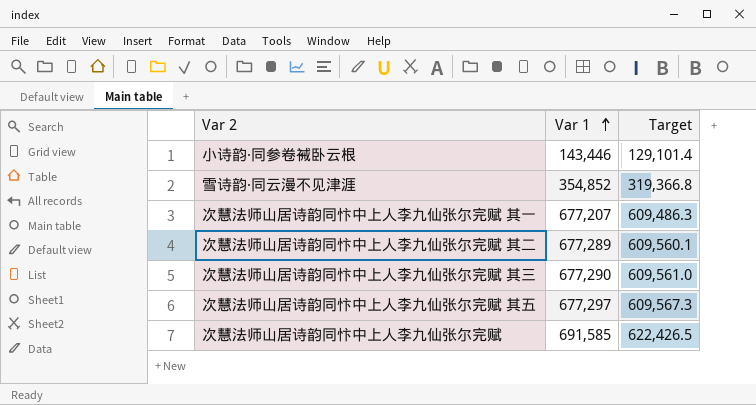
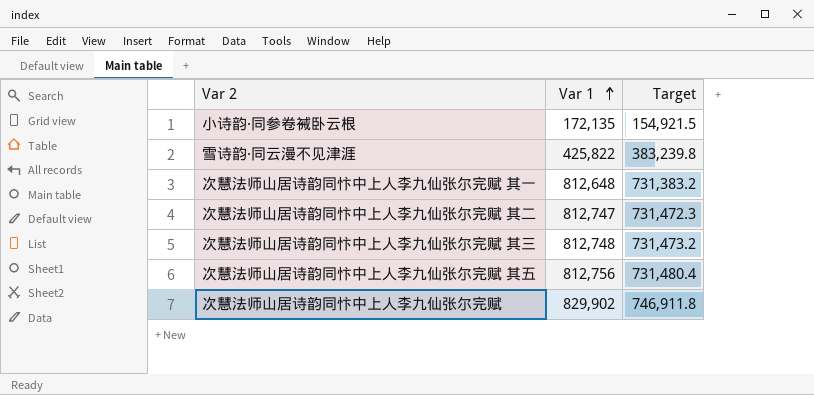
小诗韵·同参卷裓卧云根 | Var 1: 143,446 -> 172,135
小诗韵·同参卷裓卧云根 | Target: 129,101.4 -> 154,921.5
雪诗韵·同云漫不见津涯 | Var 1: 354,852 -> 425,822
雪诗韵·同云漫不见津涯 | Target: 319,366.8 -> 383,239.8
次慧法师山居诗韵同忭中上人李九仙张尔完赋 其一 | Var 1: 677,207 -> 812,648
次慧法师山居诗韵同忭中上人李九仙张尔完赋 其一 | Target: 609,486.3 -> 731,383.2
次慧法师山居诗韵同忭中上人李九仙张尔完赋 其二 | Var 1: 677,289 -> 812,747
次慧法师山居诗韵同忭中上人李九仙张尔完赋 其二 | Target: 609,560.1 -> 731,472.3
次慧法师山居诗韵同忭中上人李九仙张尔完赋 其三 | Var 1: 677,290 -> 812,748
次慧法师山居诗韵同忭中上人李九仙张尔完赋 其三 | Target: 609,561.0 -> 731,473.2
次慧法师山居诗韵同忭中上人李九仙张尔完赋 其五 | Var 1: 677,297 -> 812,756
次慧法师山居诗韵同忭中上人李九仙张尔完赋 其五 | Target: 609,567.3 -> 731,480.4
次慧法师山居诗韵同忭中上人李九仙张尔完赋 | Var 1: 691,585 -> 829,902
次慧法师山居诗韵同忭中上人李九仙张尔完赋 | Target: 622,426.5 -> 746,911.8

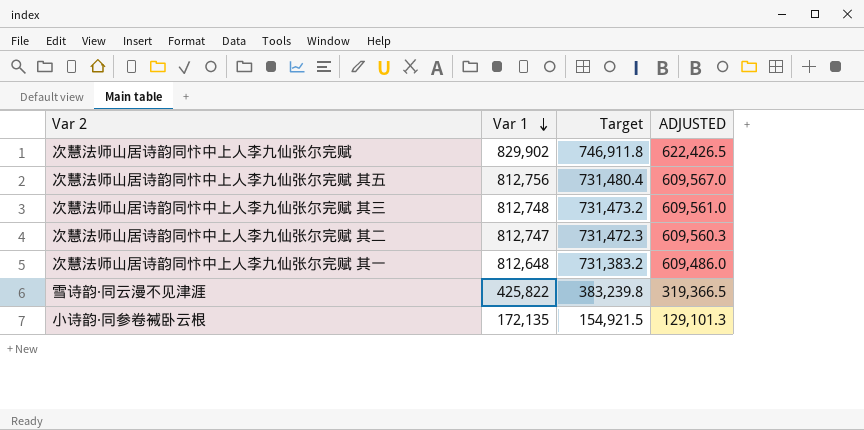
row order: Var 1 ascending -> Var 1 descending
column ADJUSTED | formula: none -> [Var 1] * 0.75

